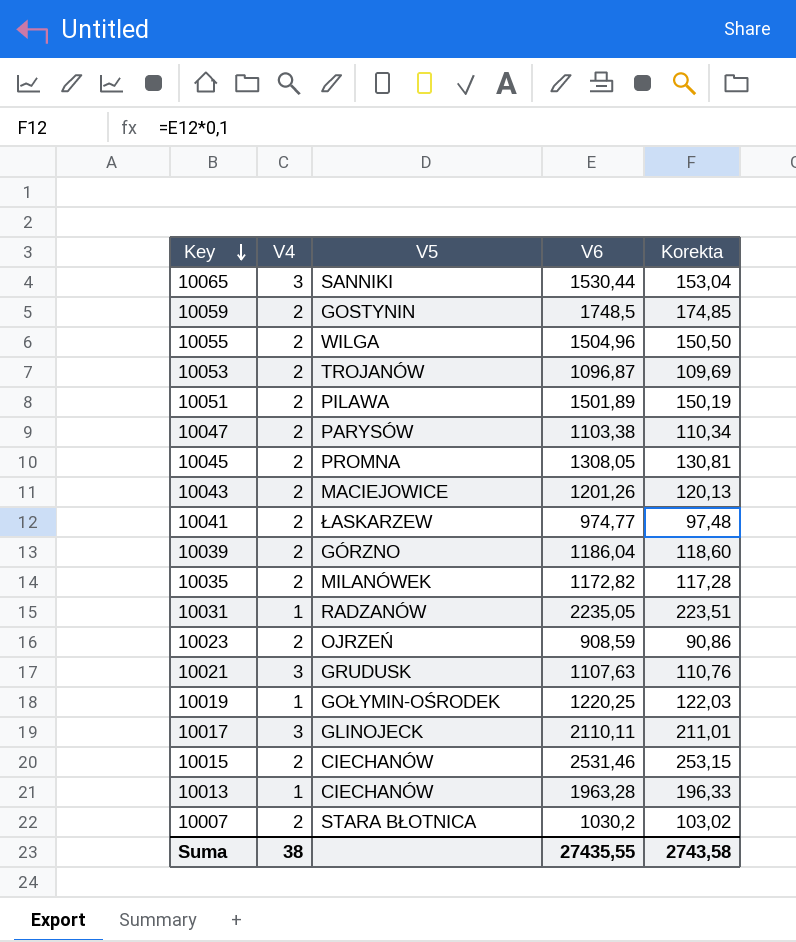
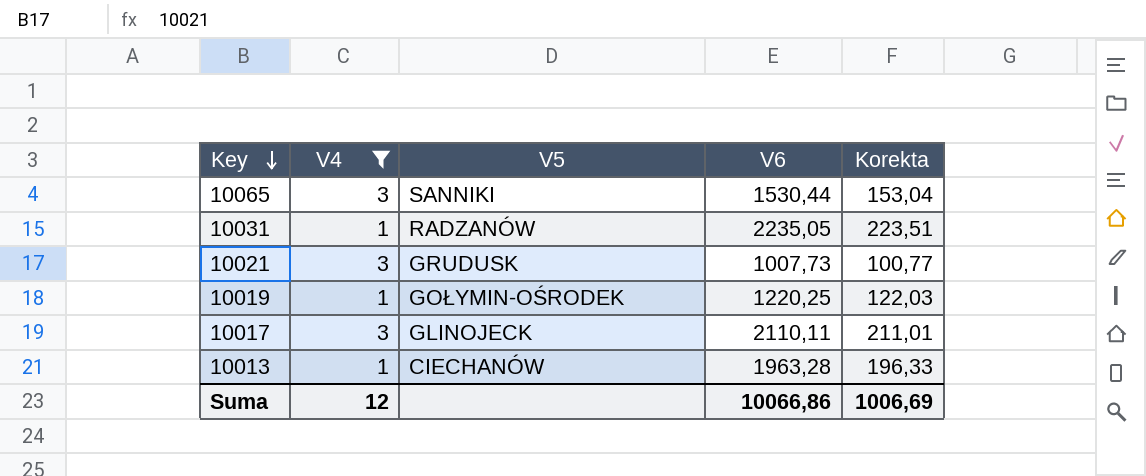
filter: none -> V4 != 2
10021 | V6: 1107,63 -> 1007,73
10021 | Korekta: 110,76 -> 100,77
Suma | V4: 38 -> 12
Suma | V6: 27435,55 -> 10066,86
Suma | Korekta: 2743,58 -> 1006,69

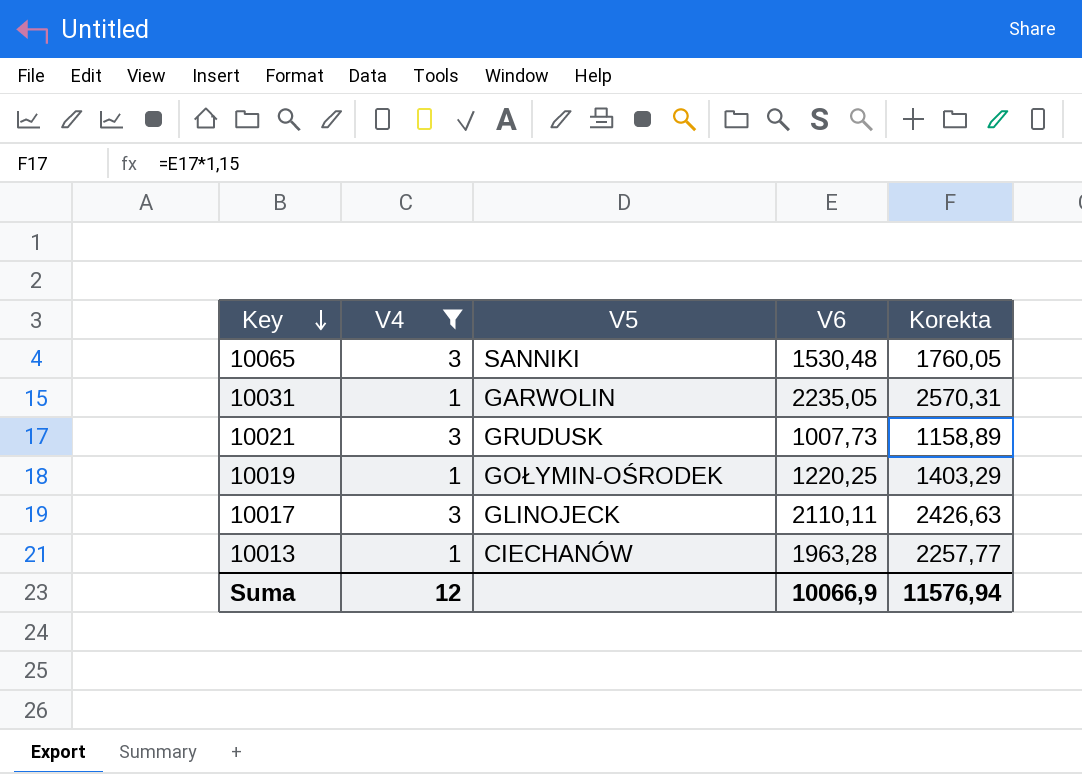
column Korekta | formula: [V6] * 0,1 -> [V6] * 1,15
10065 | V6: 1530,44 -> 1530,48
10031 | V5: RADZANÓW -> GARWOLIN
Suma | V6: 10066,86 -> 10066,9
Suma | Korekta: 1006,69 -> 11576,94

